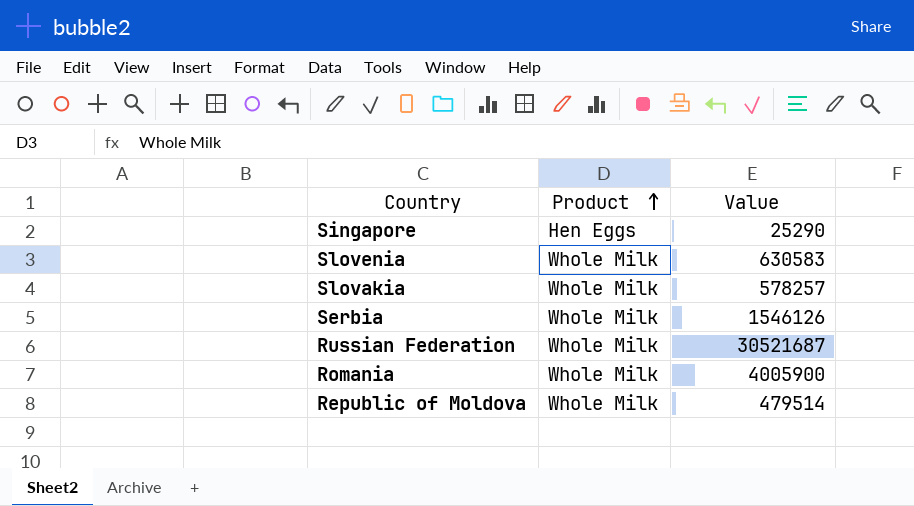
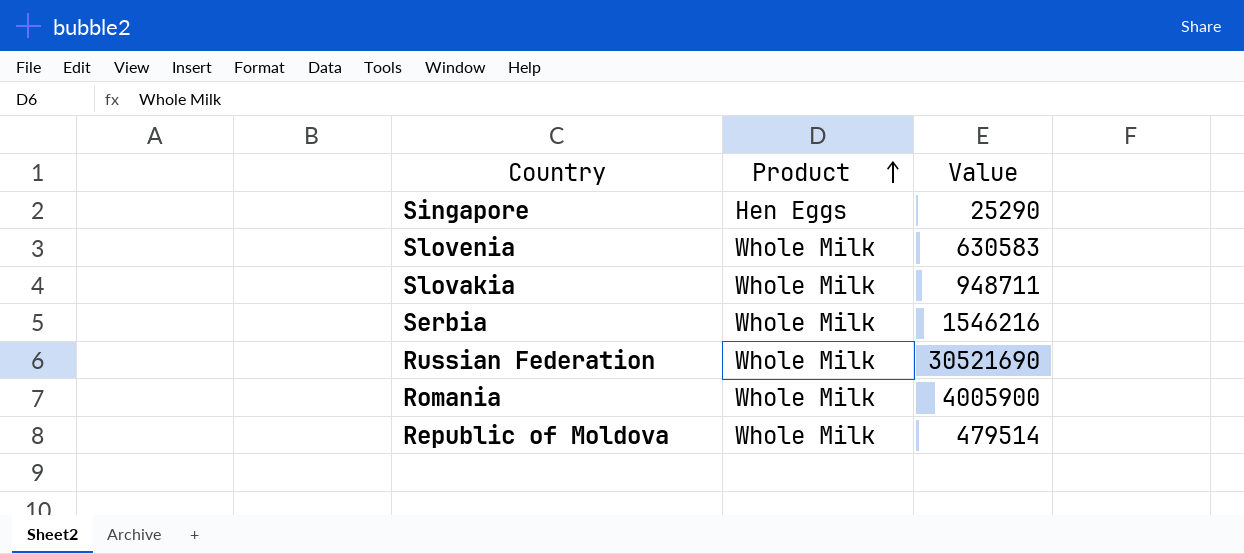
Slovakia | Value: 578257 -> 948711
Serbia | Value: 1546126 -> 1546216
Russian Federation | Value: 30521687 -> 30521690

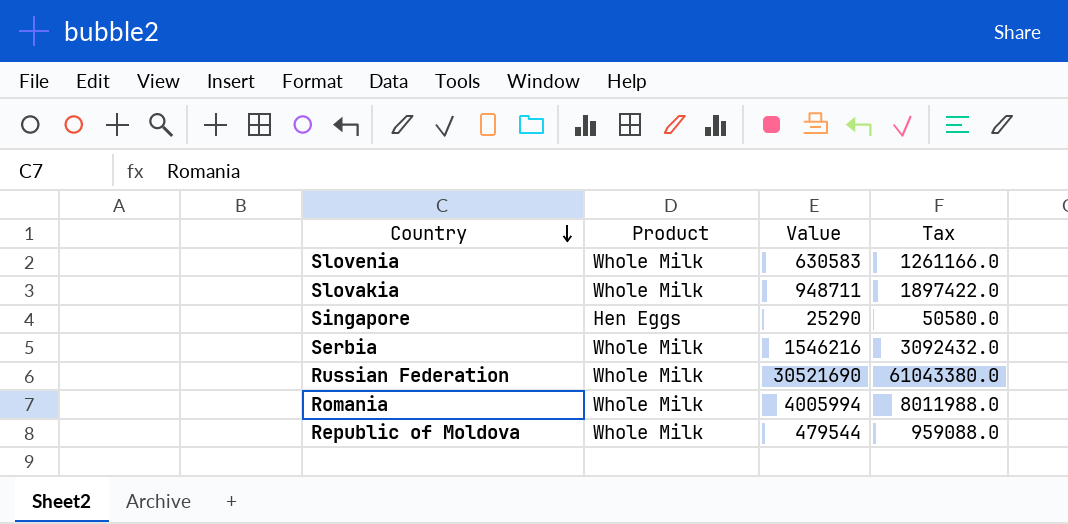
row order: Product ascending -> Country descending
column Tax | formula: none -> [Value] * 2
Romania | Value: 4005900 -> 4005994
Republic of Moldova | Value: 479514 -> 479544

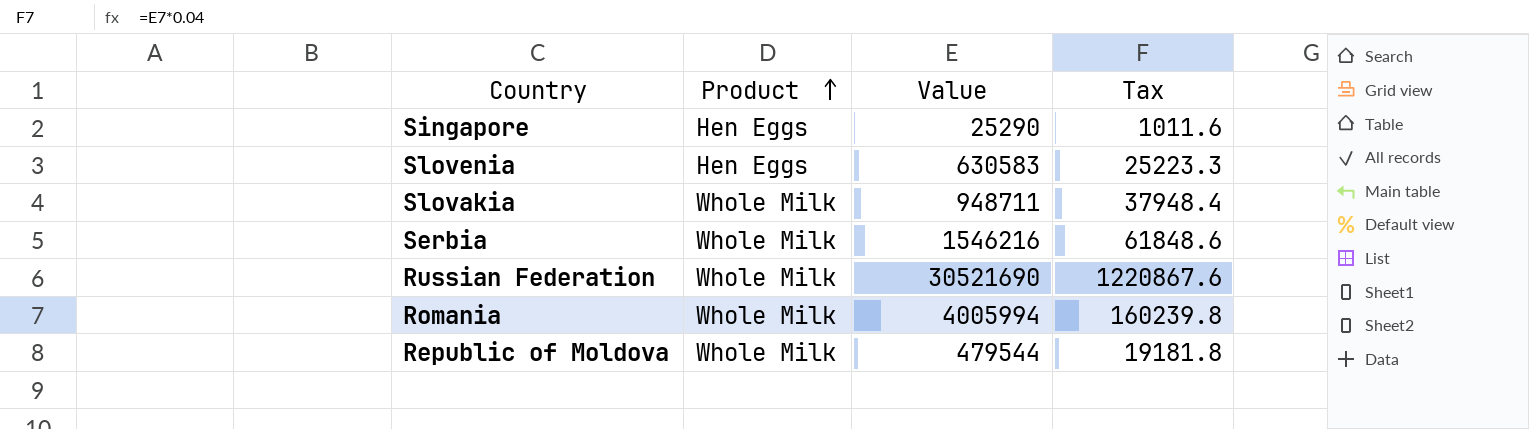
row order: Country descending -> Product ascending
column Tax | formula: [Value] * 2 -> [Value] * 0.04
Slovenia | Product: Whole Milk -> Hen Eggs

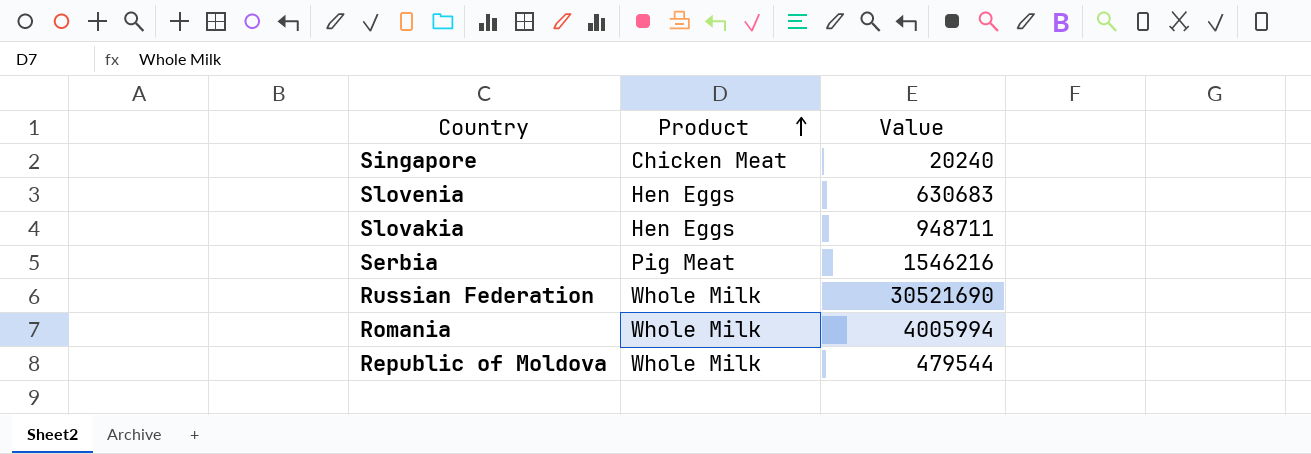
column Tax | formula: [Value] * 0.04 -> none
Singapore | Product: Hen Eggs -> Chicken Meat
Singapore | Value: 25290 -> 20240
Slovenia | Value: 630583 -> 630683
Slovakia | Product: Whole Milk -> Hen Eggs
Serbia | Product: Whole Milk -> Pig Meat

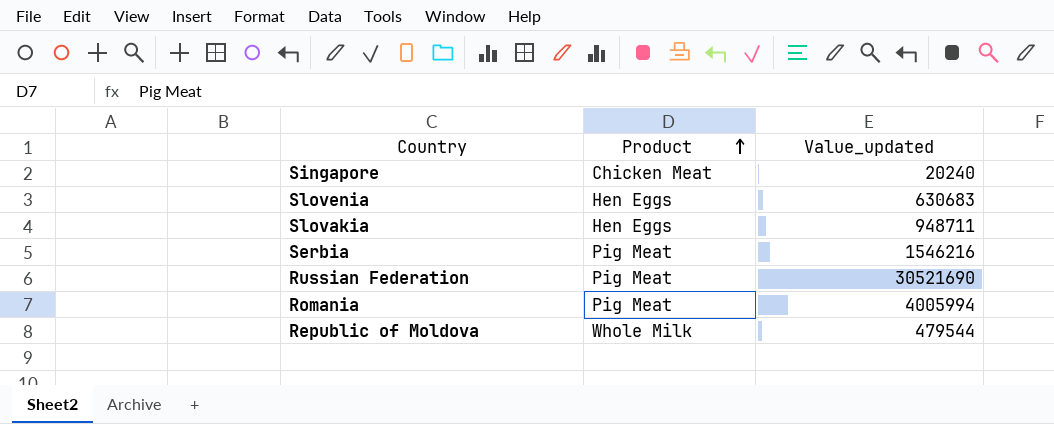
column name: Value -> Value_updated
Russian Federation | Product: Whole Milk -> Pig Meat
Romania | Product: Whole Milk -> Pig Meat

